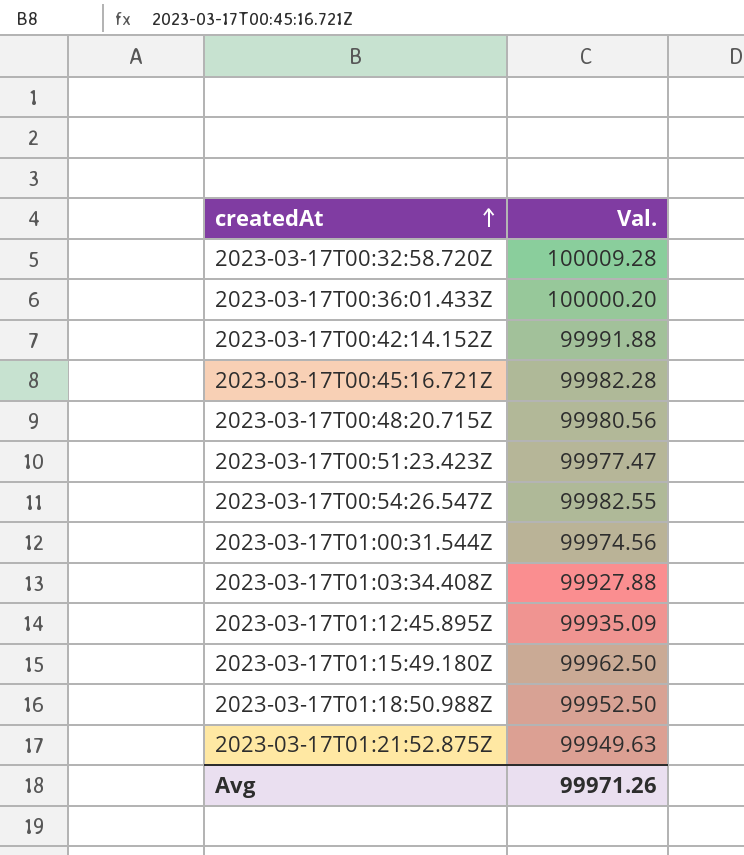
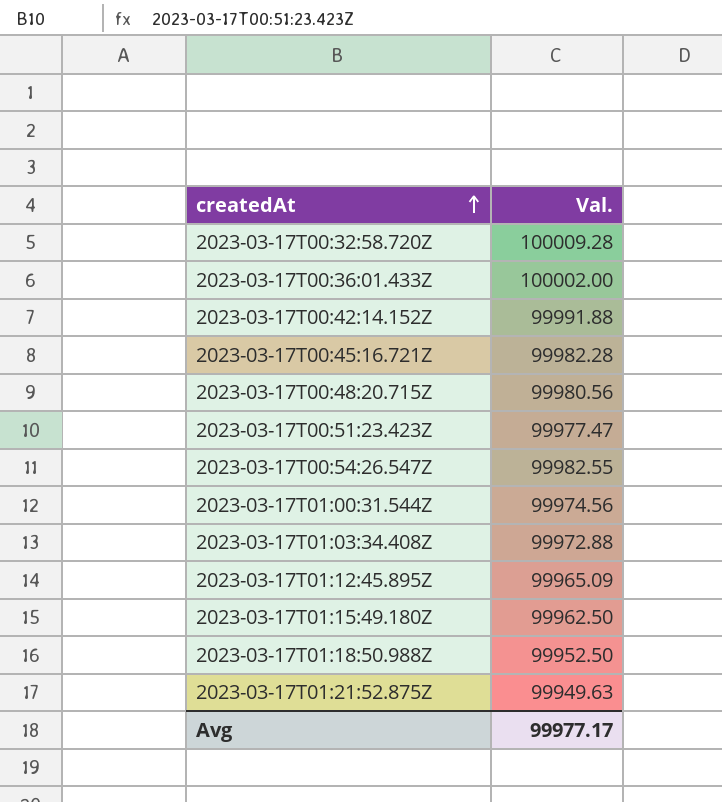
2023-03-17T00:36:01.433Z | Val.: 100000.20 -> 100002.00
2023-03-17T01:03:34.408Z | Val.: 99927.88 -> 99972.88
2023-03-17T01:12:45.895Z | Val.: 99935.09 -> 99965.09
Avg | Val.: 99971.26 -> 99977.17

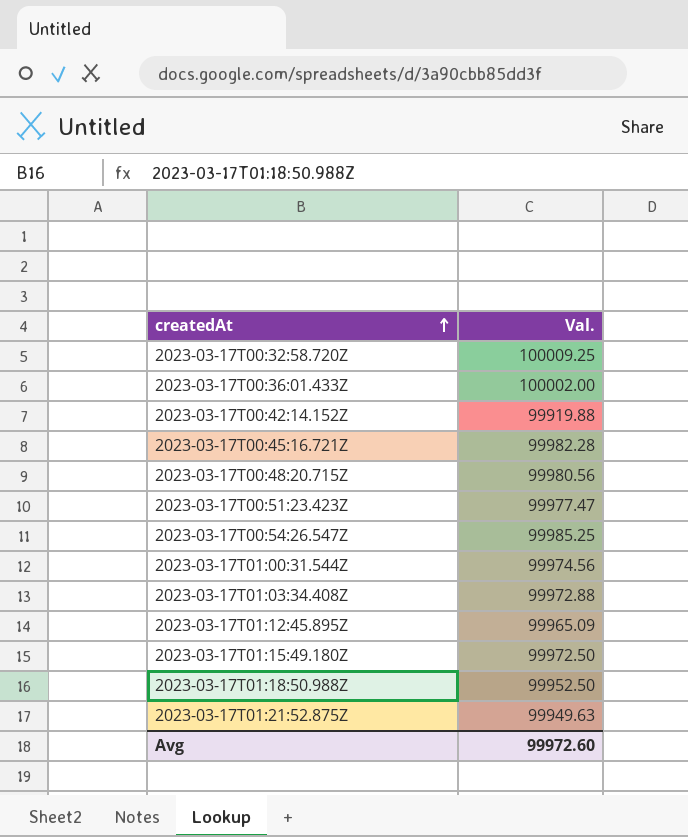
2023-03-17T00:32:58.720Z | Val.: 100009.28 -> 100009.25
2023-03-17T00:42:14.152Z | Val.: 99991.88 -> 99919.88
2023-03-17T00:54:26.547Z | Val.: 99982.55 -> 99985.25
2023-03-17T01:15:49.180Z | Val.: 99962.50 -> 99972.50
Avg | Val.: 99977.17 -> 99972.60

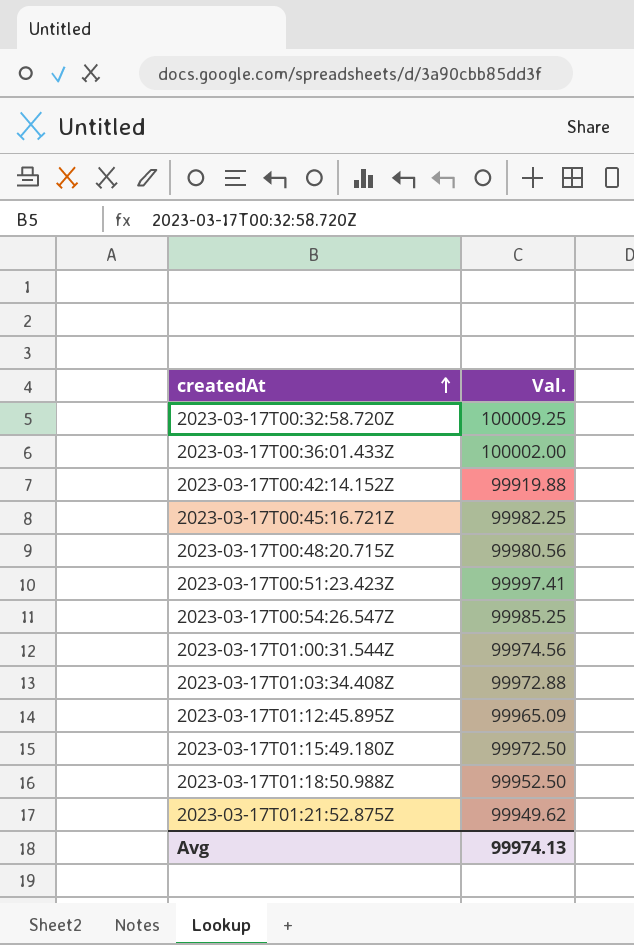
2023-03-17T00:45:16.721Z | Val.: 99982.28 -> 99982.25
2023-03-17T00:51:23.423Z | Val.: 99977.47 -> 99997.41
2023-03-17T01:21:52.875Z | Val.: 99949.63 -> 99949.62
Avg | Val.: 99972.60 -> 99974.13

